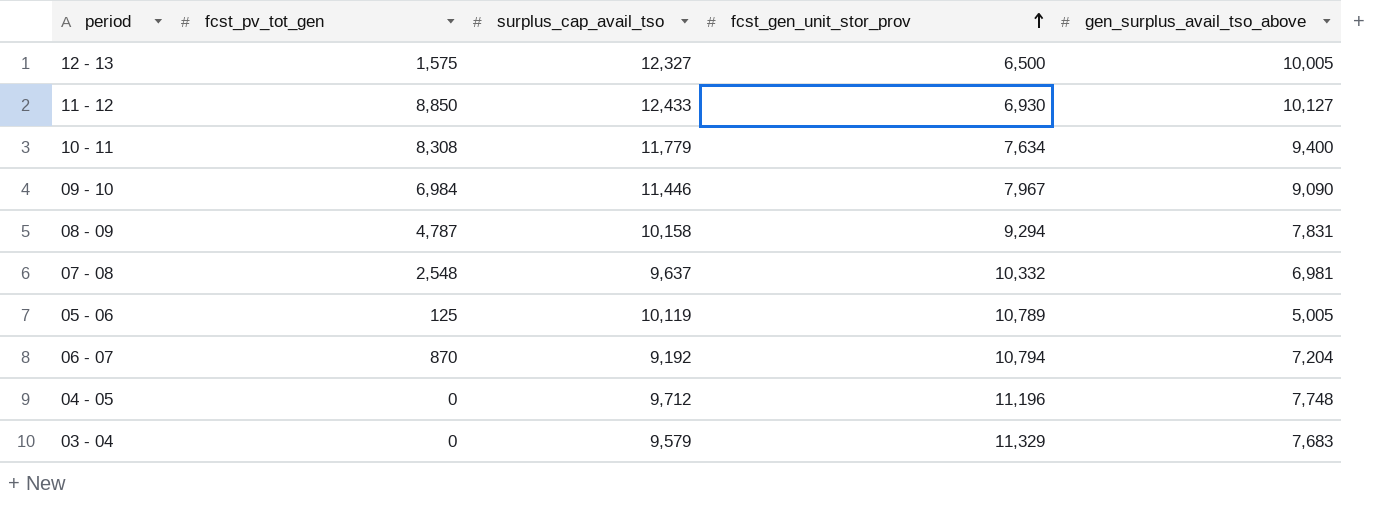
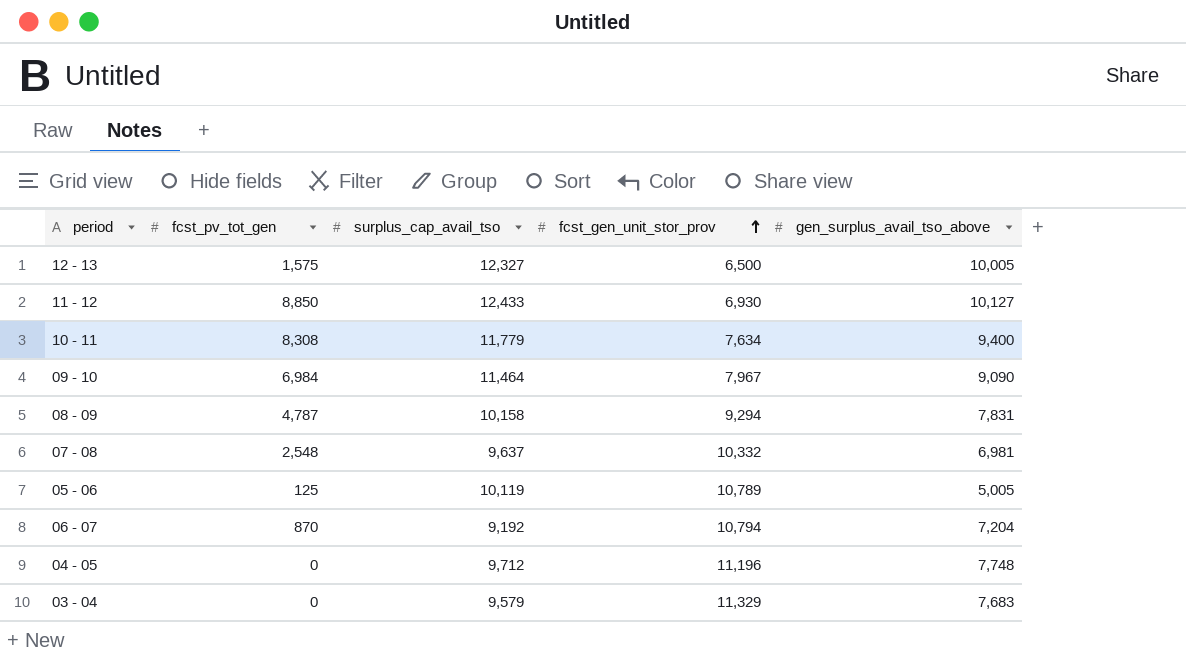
09 - 10 | surplus_cap_avail_tso: 11,446 -> 11,464

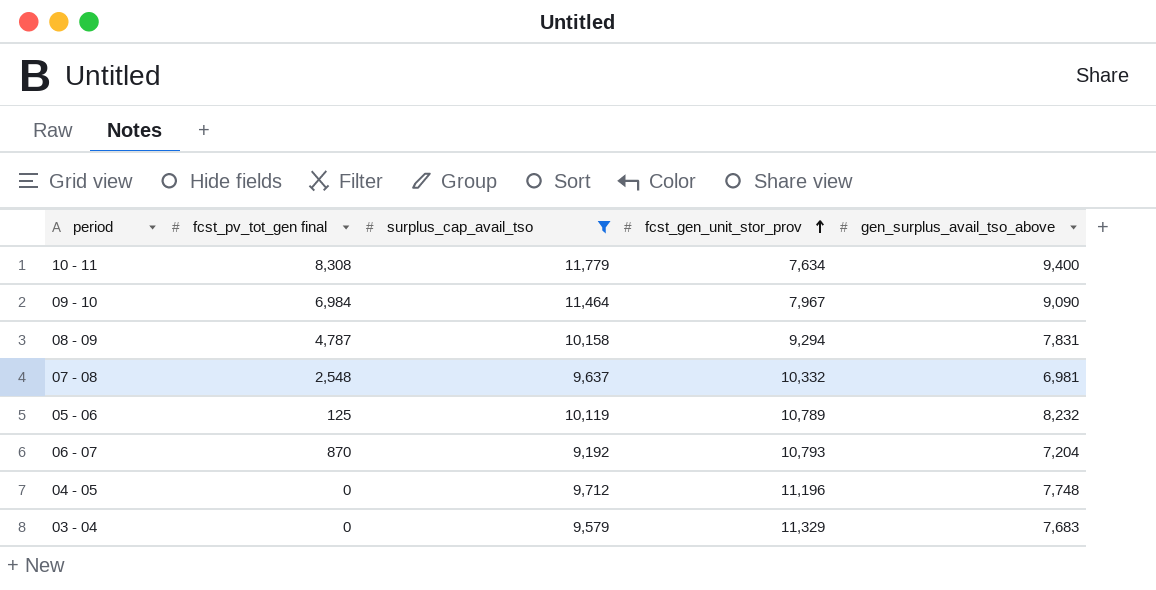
filter: none -> surplus_cap_avail_tso <= 11,779
column name: fcst_pv_tot_gen -> fcst_pv_tot_gen final
05 - 06 | gen_surplus_avail_tso_above: 5,005 -> 8,232
06 - 07 | fcst_gen_unit_stor_prov: 10,794 -> 10,793

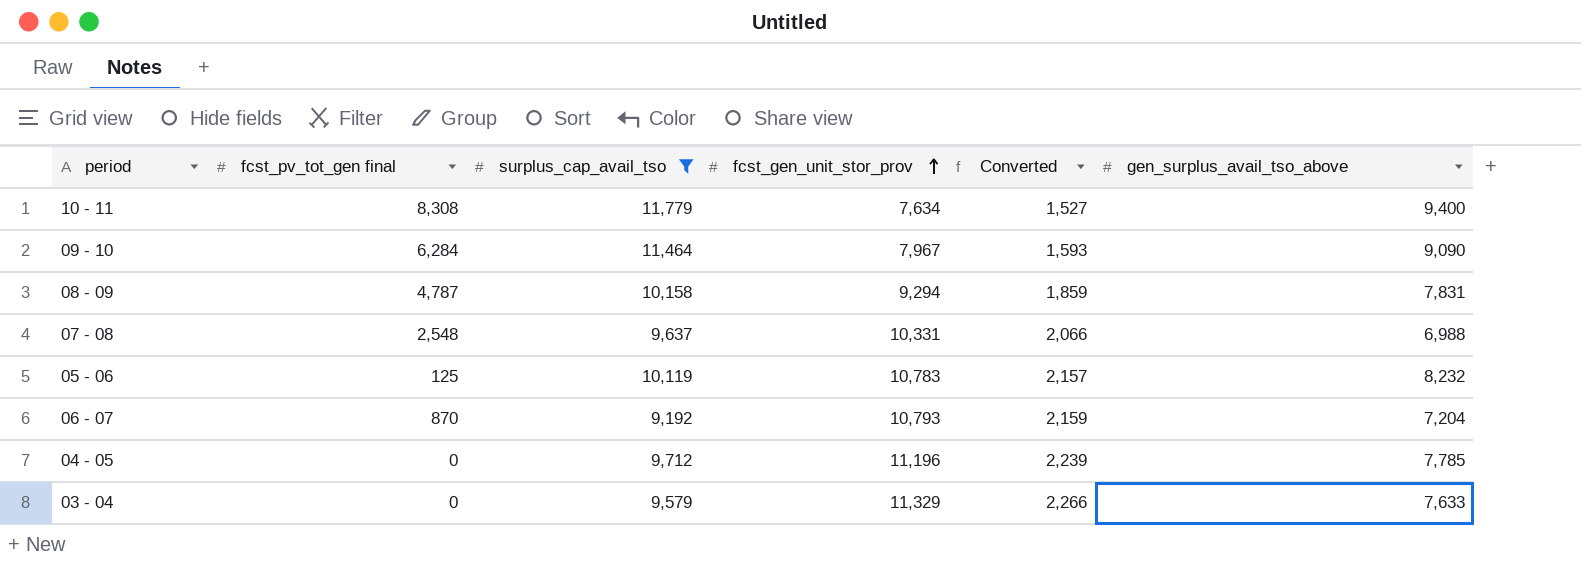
column Converted | formula: none -> [fcst_gen_unit_stor_prov] * 0.2
09 - 10 | fcst_pv_tot_gen final: 6,984 -> 6,284
07 - 08 | fcst_gen_unit_stor_prov: 10,332 -> 10,331
07 - 08 | gen_surplus_avail_tso_above: 6,981 -> 6,988
05 - 06 | fcst_gen_unit_stor_prov: 10,789 -> 10,783
04 - 05 | gen_surplus_avail_tso_above: 7,748 -> 7,785
03 - 04 | gen_surplus_avail_tso_above: 7,683 -> 7,633

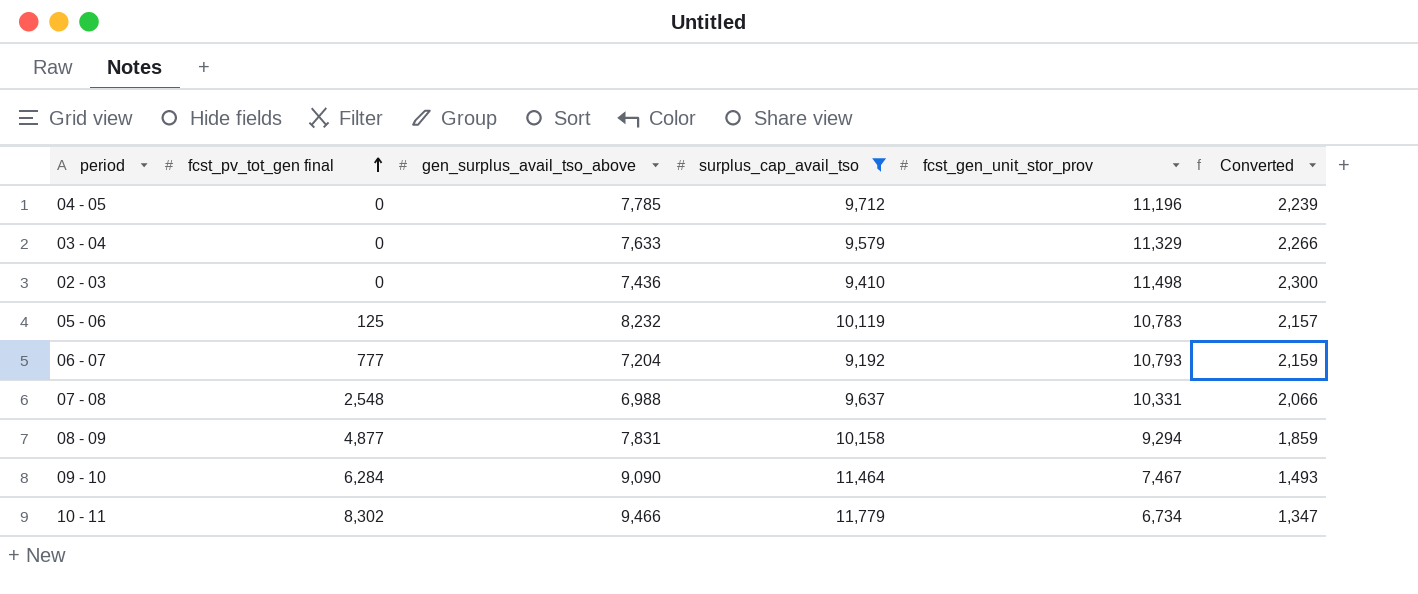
row order: fcst_gen_unit_stor_prov ascending -> fcst_pv_tot_gen final ascending
column gen_surplus_avail_tso_above | position: 6 -> 3
row 02 - 03: none -> 0 | 7,436 | 9,410 | 11,498 | 2,300
06 - 07 | fcst_pv_tot_gen final: 870 -> 777
08 - 09 | fcst_pv_tot_gen final: 4,787 -> 4,877
09 - 10 | fcst_gen_unit_stor_prov: 7,967 -> 7,467
09 - 10 | Converted: 1,593 -> 1,493
10 - 11 | fcst_pv_tot_gen final: 8,308 -> 8,302
10 - 11 | gen_surplus_avail_tso_above: 9,400 -> 9,466
10 - 11 | fcst_gen_unit_stor_prov: 7,634 -> 6,734
10 - 11 | Converted: 1,527 -> 1,347

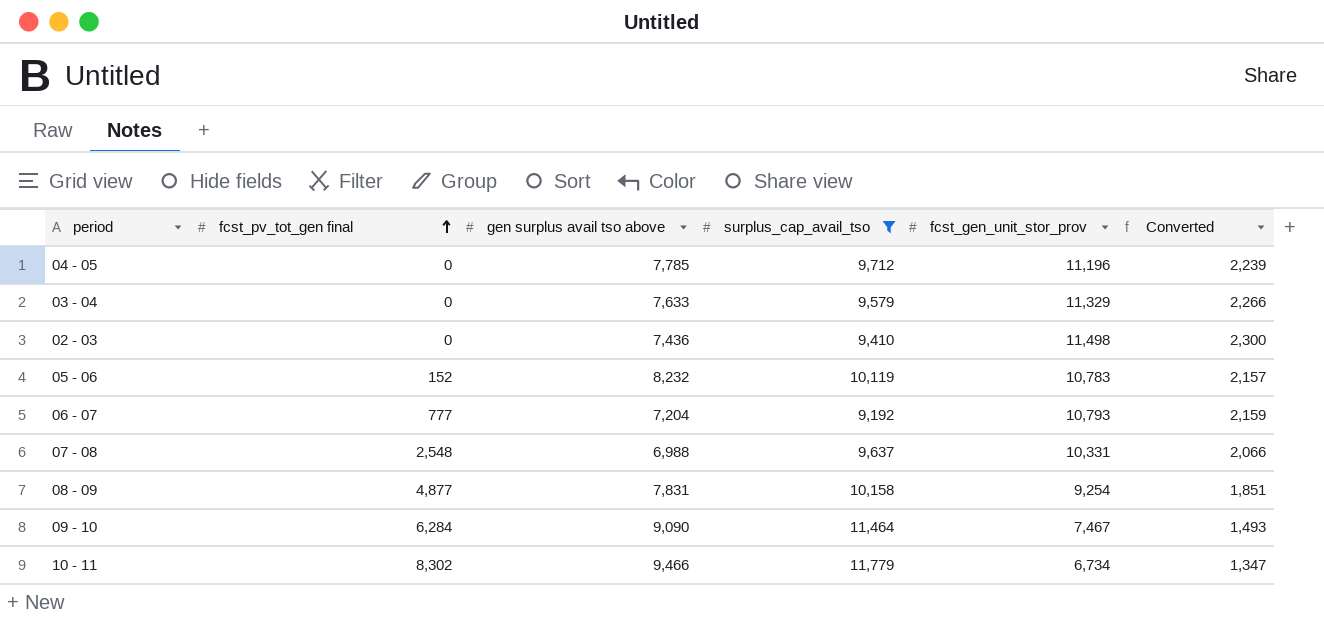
column name: gen_surplus_avail_tso_above -> gen surplus avail tso above
05 - 06 | fcst_pv_tot_gen final: 125 -> 152
08 - 09 | fcst_gen_unit_stor_prov: 9,294 -> 9,254
08 - 09 | Converted: 1,859 -> 1,851

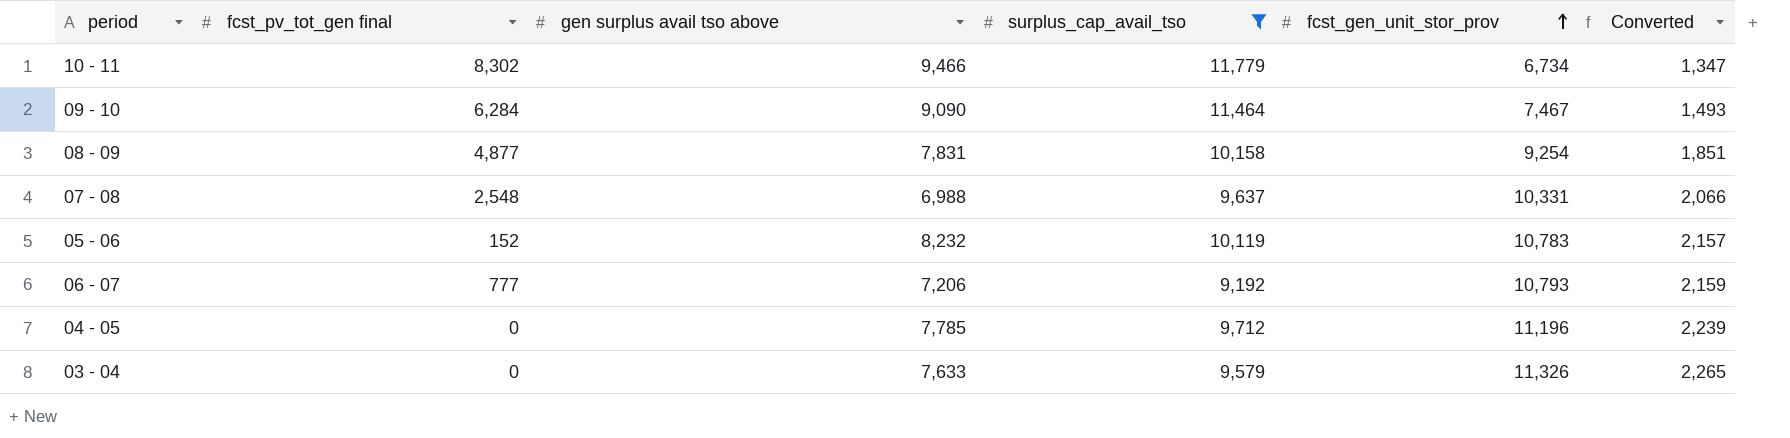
row order: fcst_pv_tot_gen final ascending -> fcst_gen_unit_stor_prov ascending
row 02 - 03: 0 | 7,436 | 9,410 | 11,498 | 2,300 -> none
06 - 07 | gen surplus avail tso above: 7,204 -> 7,206
03 - 04 | fcst_gen_unit_stor_prov: 11,329 -> 11,326
03 - 04 | Converted: 2,266 -> 2,265

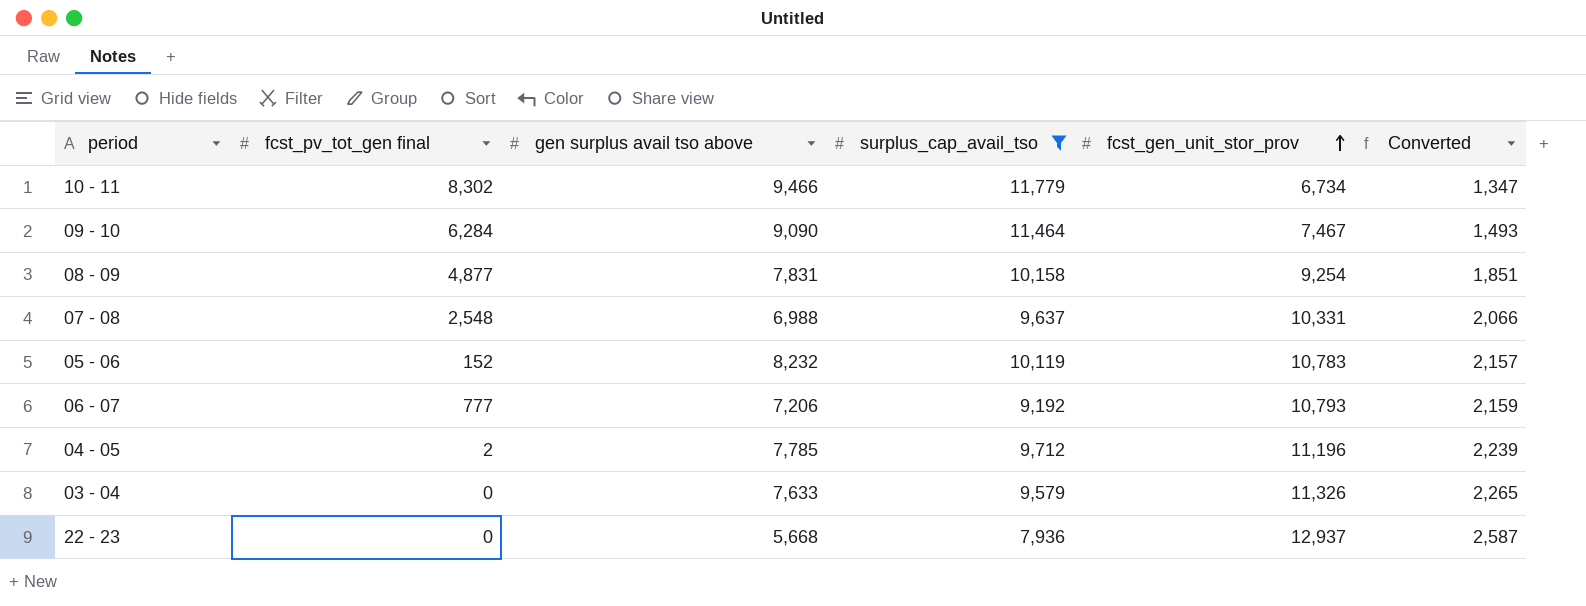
04 - 05 | fcst_pv_tot_gen final: 0 -> 2
row 22 - 23: none -> 0 | 5,668 | 7,936 | 12,937 | 2,587

